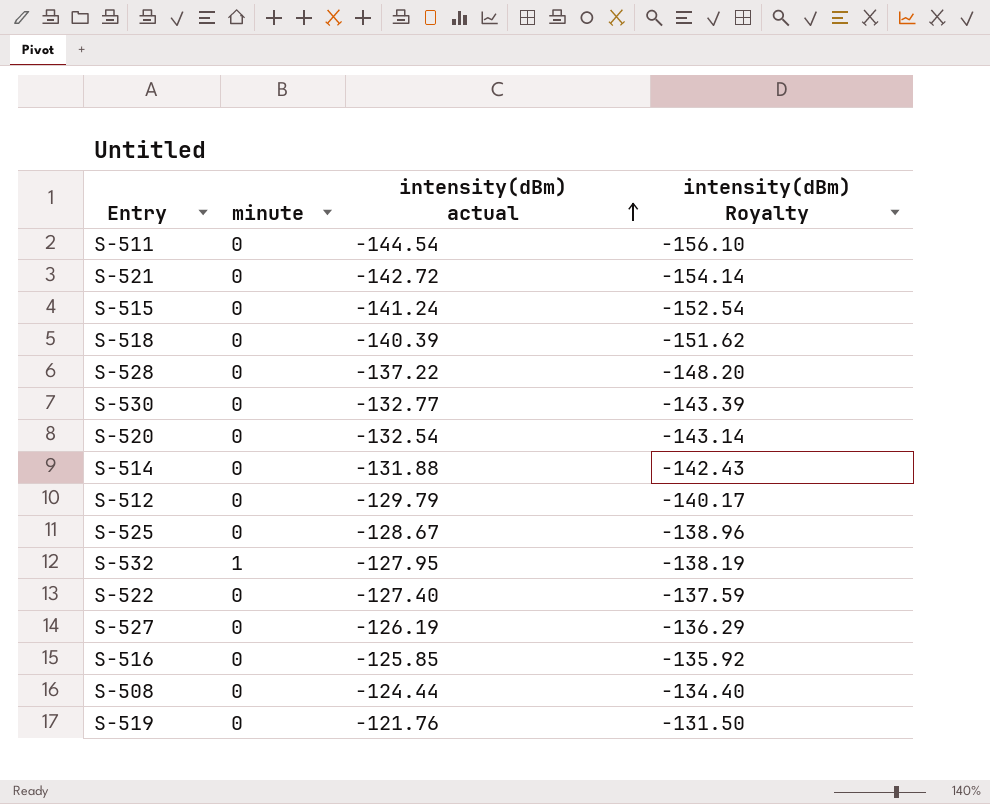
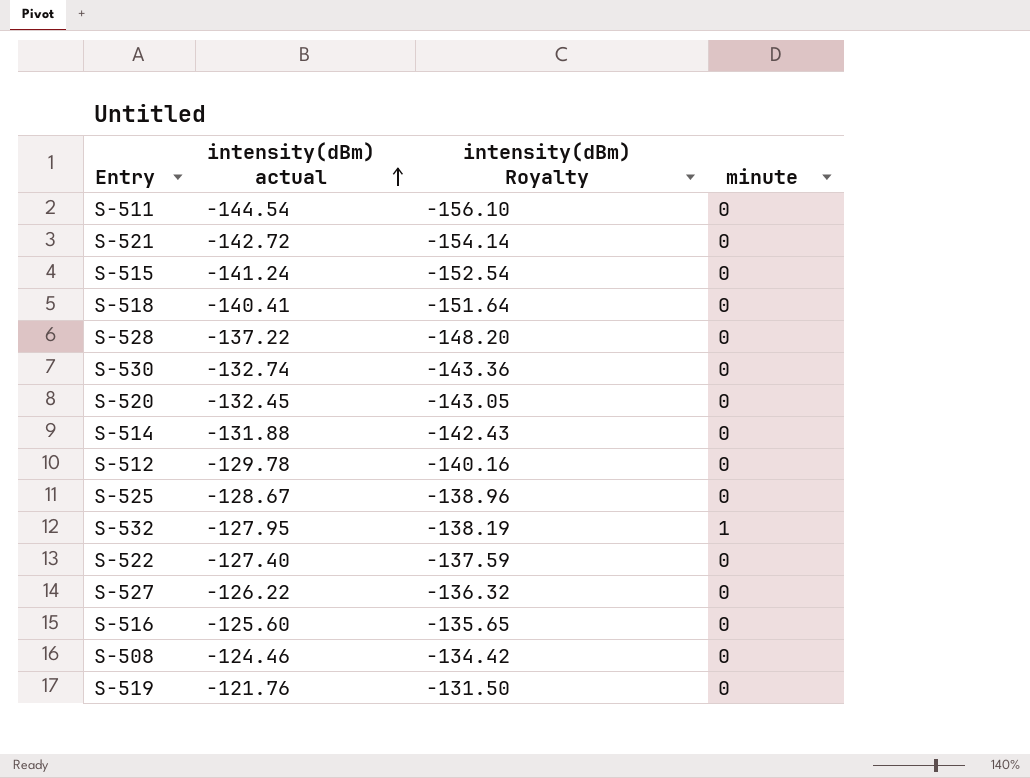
column minute | position: 2 -> 4
S-518 | intensity(dBm) actual: -140.39 -> -140.41
S-518 | intensity(dBm) Royalty: -151.62 -> -151.64
S-530 | intensity(dBm) actual: -132.77 -> -132.74
S-530 | intensity(dBm) Royalty: -143.39 -> -143.36
S-520 | intensity(dBm) actual: -132.54 -> -132.45
S-520 | intensity(dBm) Royalty: -143.14 -> -143.05
S-512 | intensity(dBm) actual: -129.79 -> -129.78
S-512 | intensity(dBm) Royalty: -140.17 -> -140.16
S-527 | intensity(dBm) actual: -126.19 -> -126.22
S-527 | intensity(dBm) Royalty: -136.29 -> -136.32
S-516 | intensity(dBm) actual: -125.85 -> -125.60
S-516 | intensity(dBm) Royalty: -135.92 -> -135.65
S-508 | intensity(dBm) actual: -124.44 -> -124.46
S-508 | intensity(dBm) Royalty: -134.40 -> -134.42

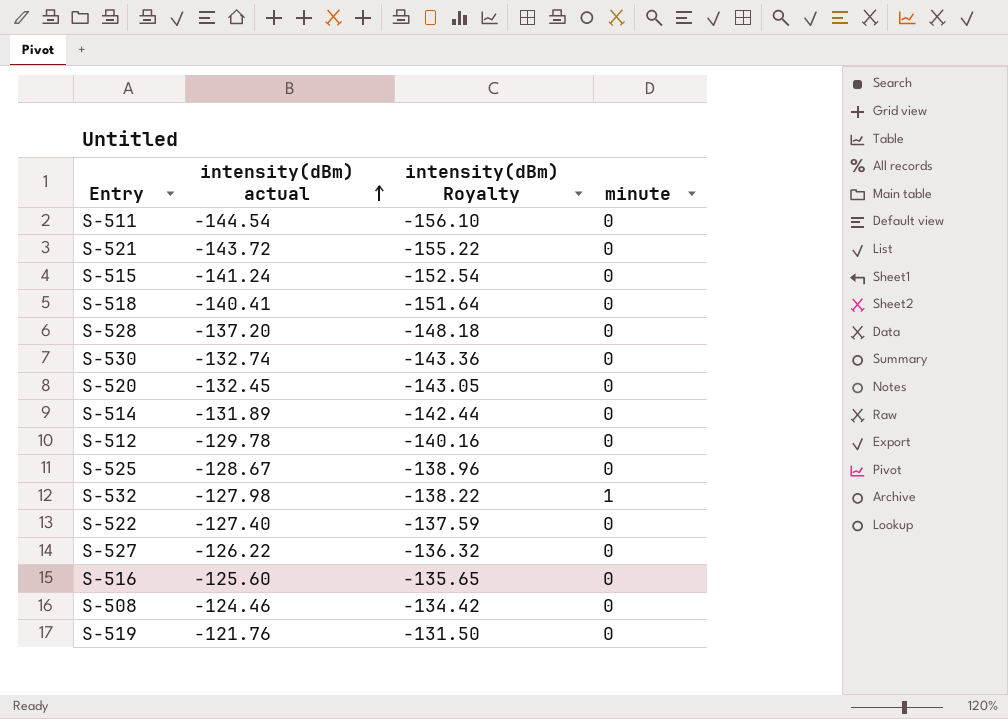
S-521 | intensity(dBm) actual: -142.72 -> -143.72
S-521 | intensity(dBm) Royalty: -154.14 -> -155.22
S-528 | intensity(dBm) actual: -137.22 -> -137.20
S-528 | intensity(dBm) Royalty: -148.20 -> -148.18
S-514 | intensity(dBm) actual: -131.88 -> -131.89
S-514 | intensity(dBm) Royalty: -142.43 -> -142.44
S-532 | intensity(dBm) actual: -127.95 -> -127.98
S-532 | intensity(dBm) Royalty: -138.19 -> -138.22

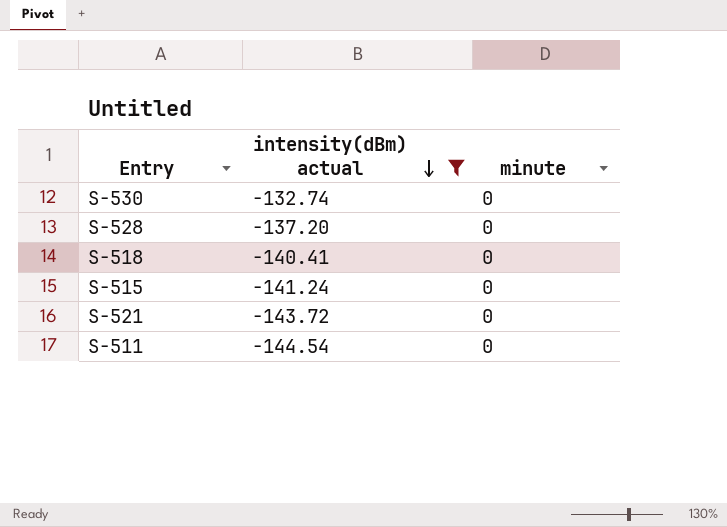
filter: none -> intensity(dBm) actual <= -132.74
row order: intensity(dBm) actual ascending -> intensity(dBm) actual descending
column intensity(dBm) Royalty | formula: [intensity(dBm) actual] * 1.08 -> none

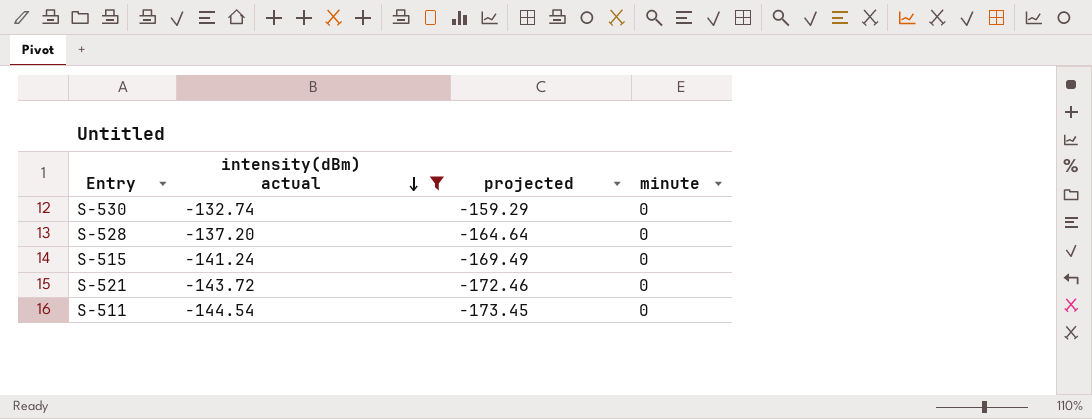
column projected | formula: none -> [intensity(dBm) actual] * 1.2
row S-518: -140.41 | 0 -> none

